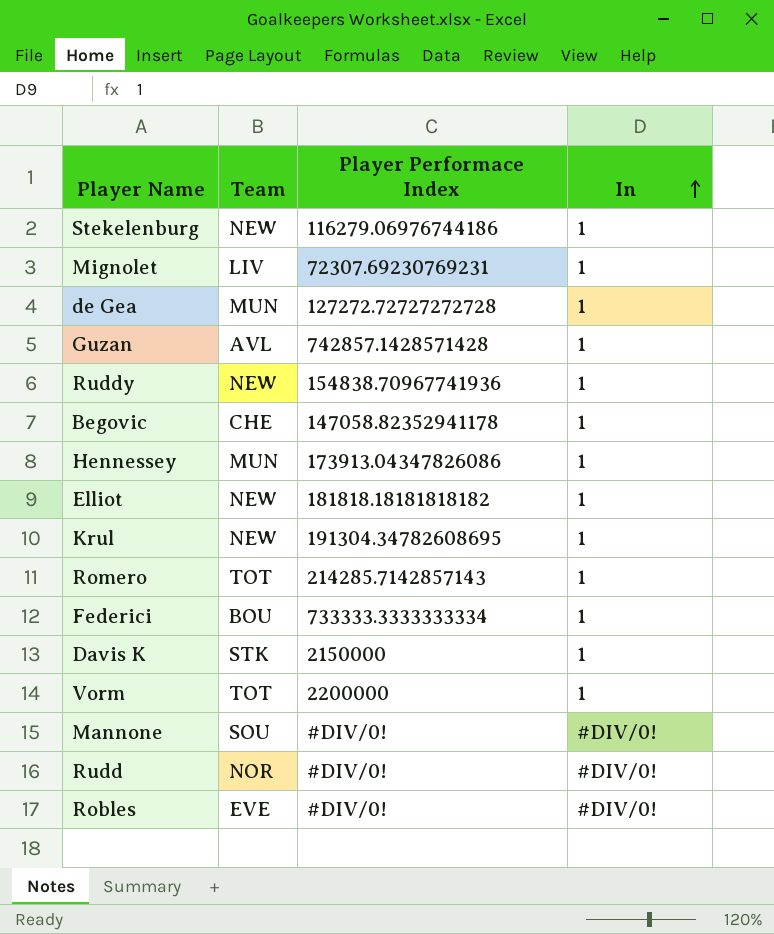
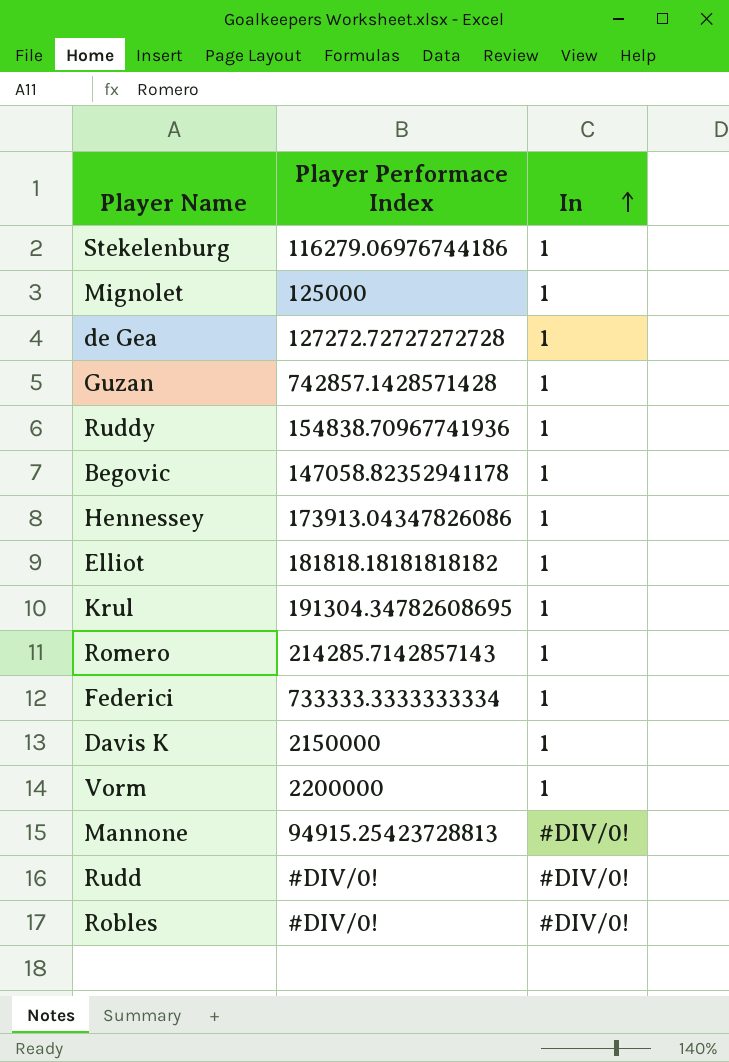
column Team | position: 2 -> none
Mignolet | Player Performace Index: 72307.69230769231 -> 125000
Mannone | Player Performace Index: #DIV/0! -> 94915.25423728813

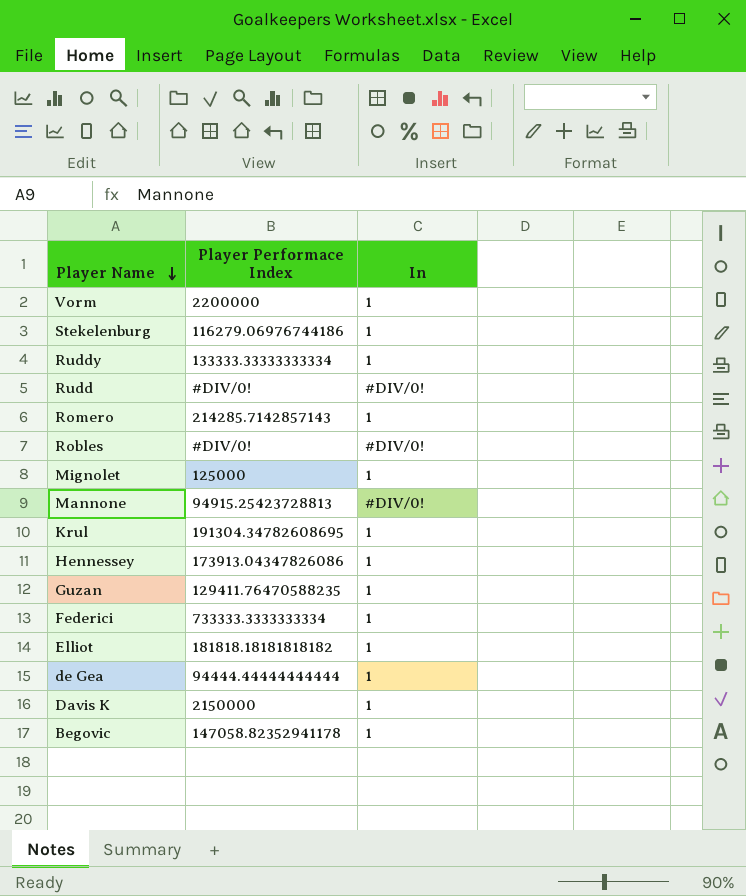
row order: In ascending -> Player Name descending
Ruddy | Player Performace Index: 154838.70967741936 -> 133333.33333333334
Guzan | Player Performace Index: 742857.1428571428 -> 129411.76470588235
de Gea | Player Performace Index: 127272.72727272728 -> 94444.44444444444

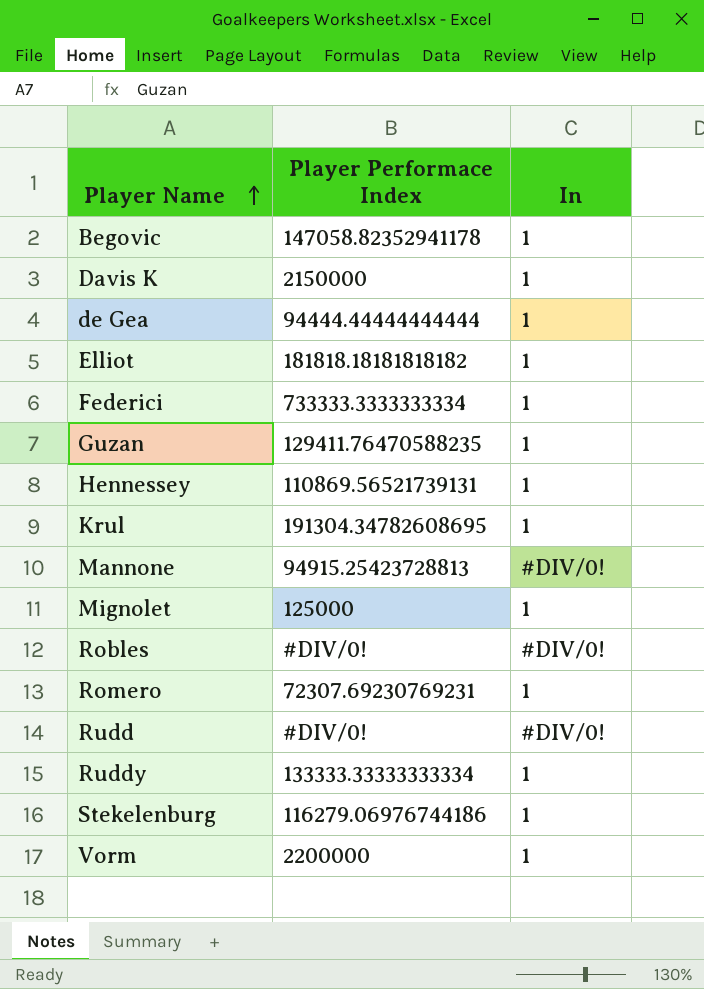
row order: Player Name descending -> Player Name ascending
Hennessey | Player Performace Index: 173913.04347826086 -> 110869.56521739131
Romero | Player Performace Index: 214285.7142857143 -> 72307.69230769231

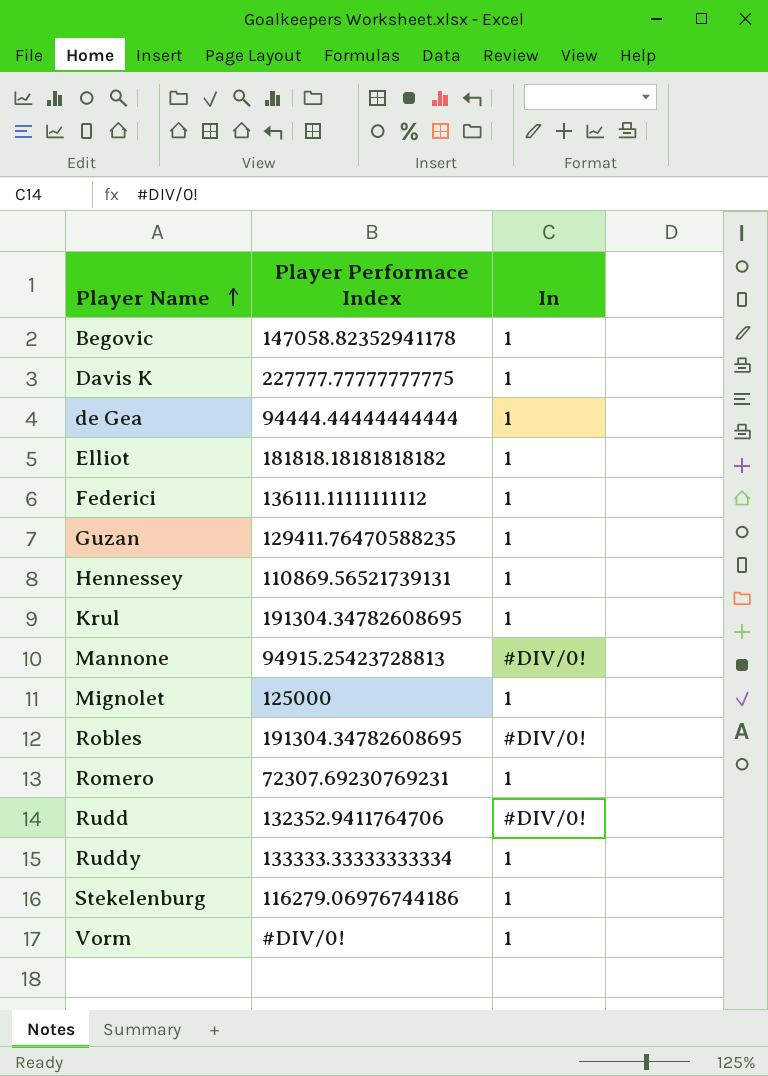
Davis K | Player Performace Index: 2150000 -> 227777.77777777775
Federici | Player Performace Index: 733333.3333333334 -> 136111.11111111112
Robles | Player Performace Index: #DIV/0! -> 191304.34782608695
Rudd | Player Performace Index: #DIV/0! -> 132352.9411764706
Vorm | Player Performace Index: 2200000 -> #DIV/0!

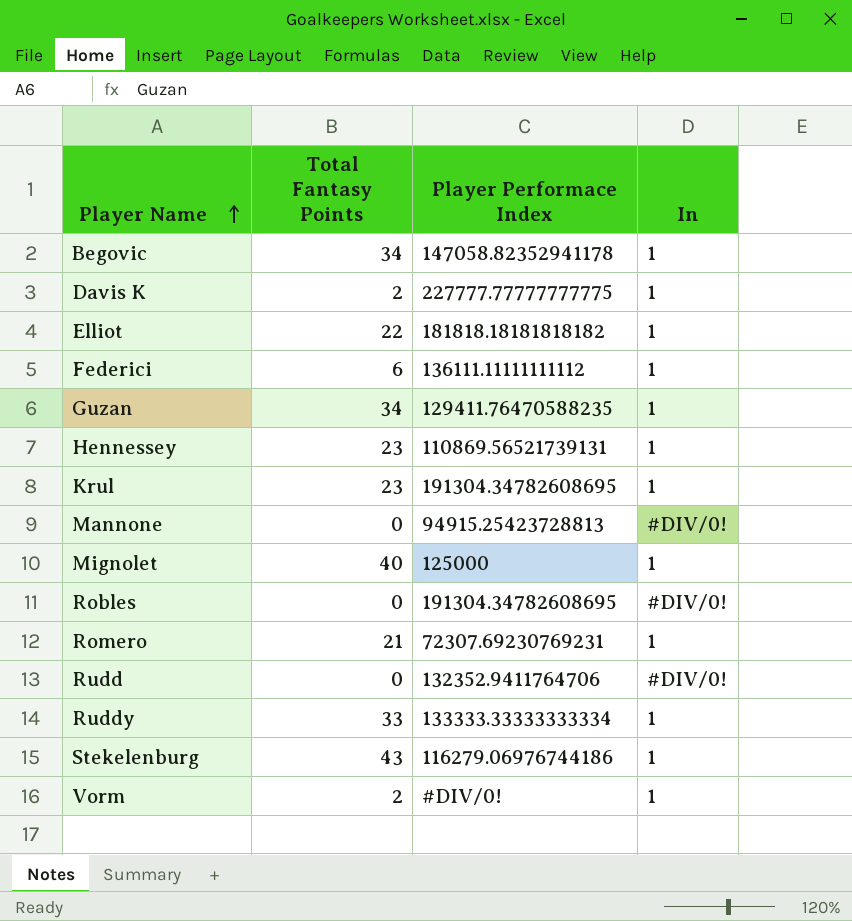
column Total Fantasy Points | position: none -> 2
row de Gea: 94444.44444444444 | 1 -> none

